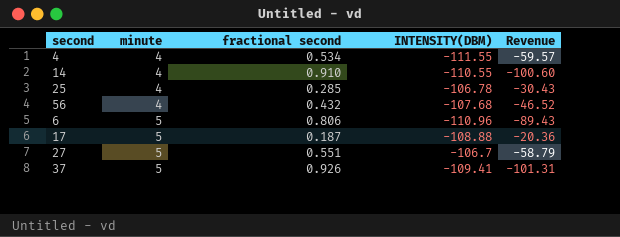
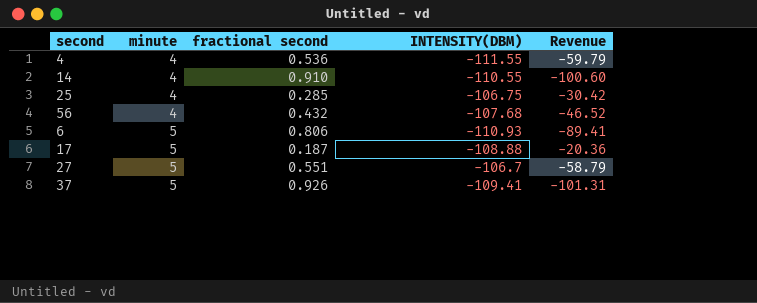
4 | fractional second: 0.534 -> 0.536
4 | Revenue: -59.57 -> -59.79
25 | INTENSITY(DBM): -106.78 -> -106.75
25 | Revenue: -30.43 -> -30.42
6 | INTENSITY(DBM): -110.96 -> -110.93
6 | Revenue: -89.43 -> -89.41

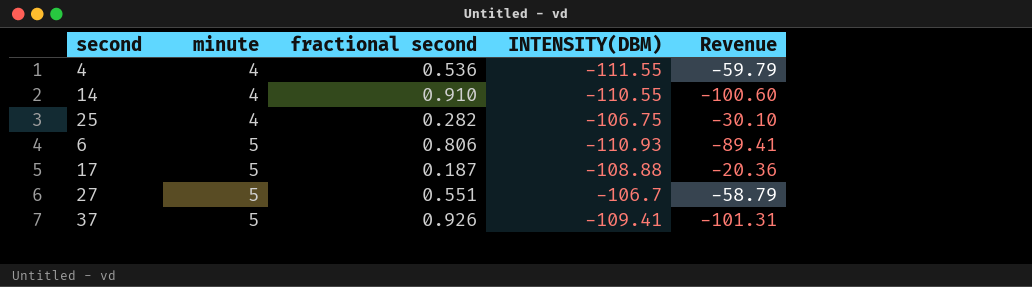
row 56: 4 | 0.432 | -107.68 | -46.52 -> none
25 | fractional second: 0.285 -> 0.282
25 | Revenue: -30.42 -> -30.10

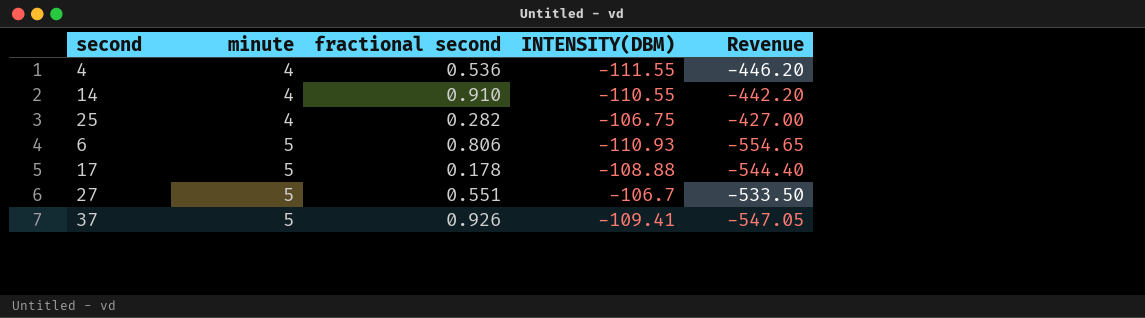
column Revenue | formula: [fractional second] * [INTENSITY(DBM)] -> [minute] * [INTENSITY(DBM)]
17 | fractional second: 0.187 -> 0.178

